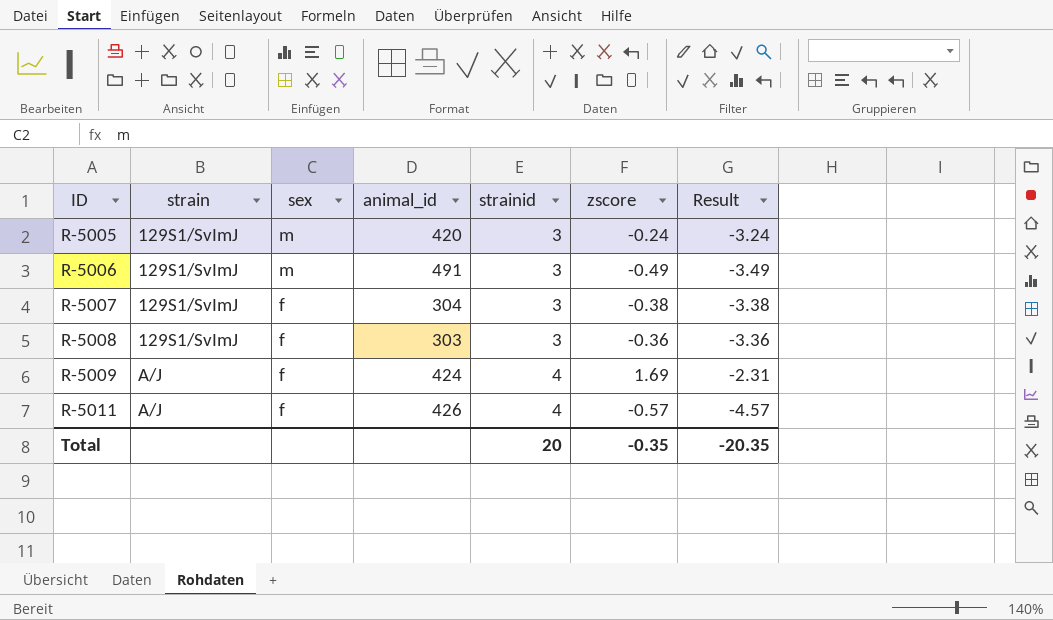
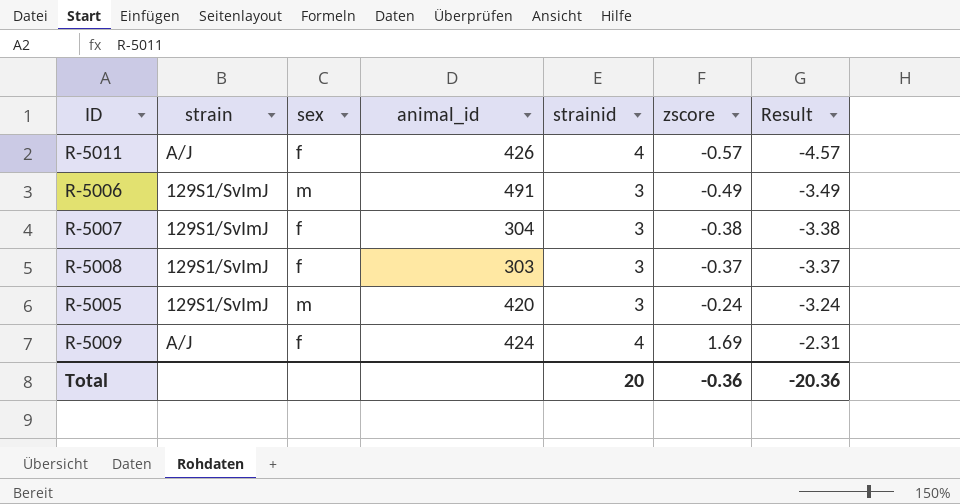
row order: ID ascending -> zscore ascending
R-5008 | zscore: -0.36 -> -0.37
R-5008 | Result: -3.36 -> -3.37
Total | zscore: -0.35 -> -0.36
Total | Result: -20.35 -> -20.36

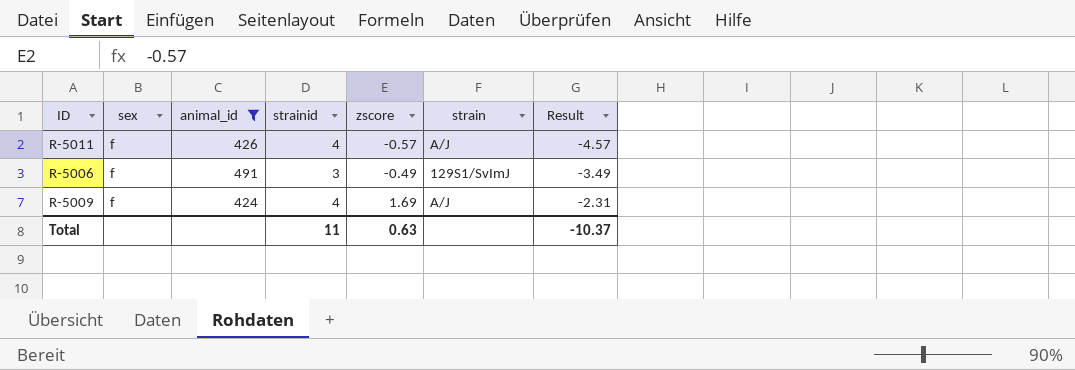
filter: none -> animal_id >= 424
column strain | position: 2 -> 6
R-5006 | sex: m -> f
Total | strainid: 20 -> 11
Total | zscore: -0.36 -> 0.63
Total | Result: -20.36 -> -10.37

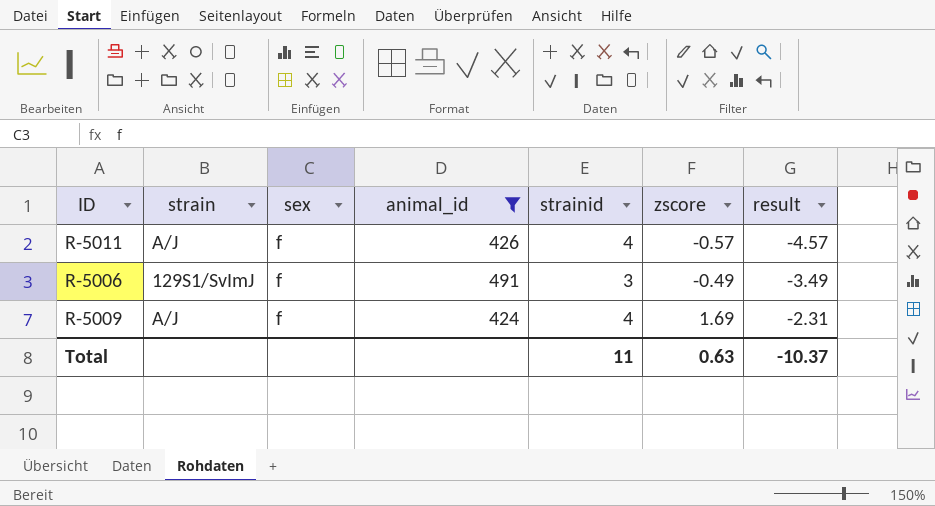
column strain | position: 6 -> 2
column name: Result -> result

